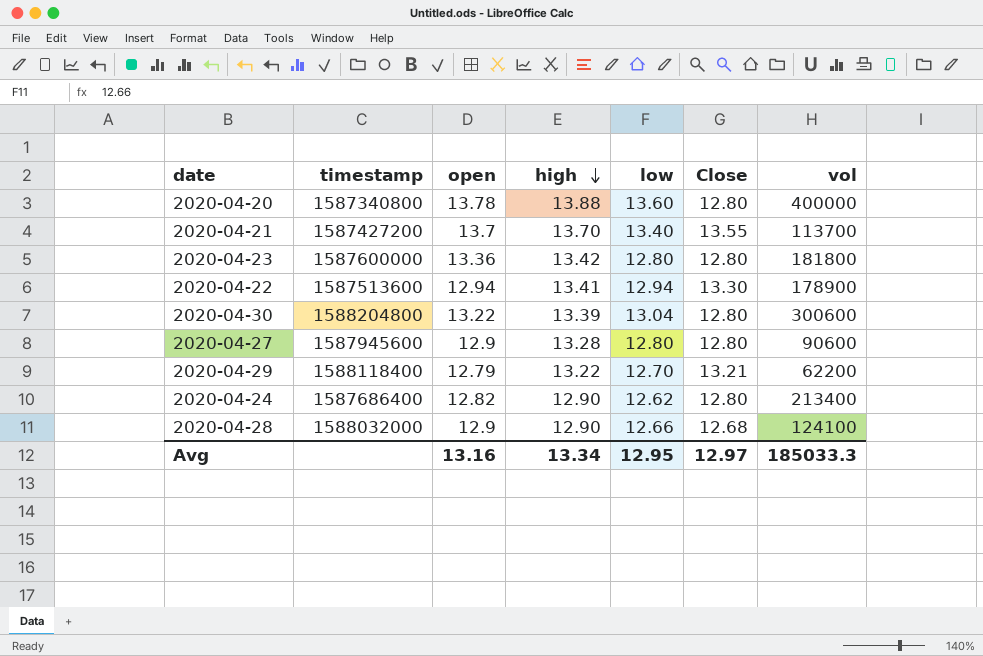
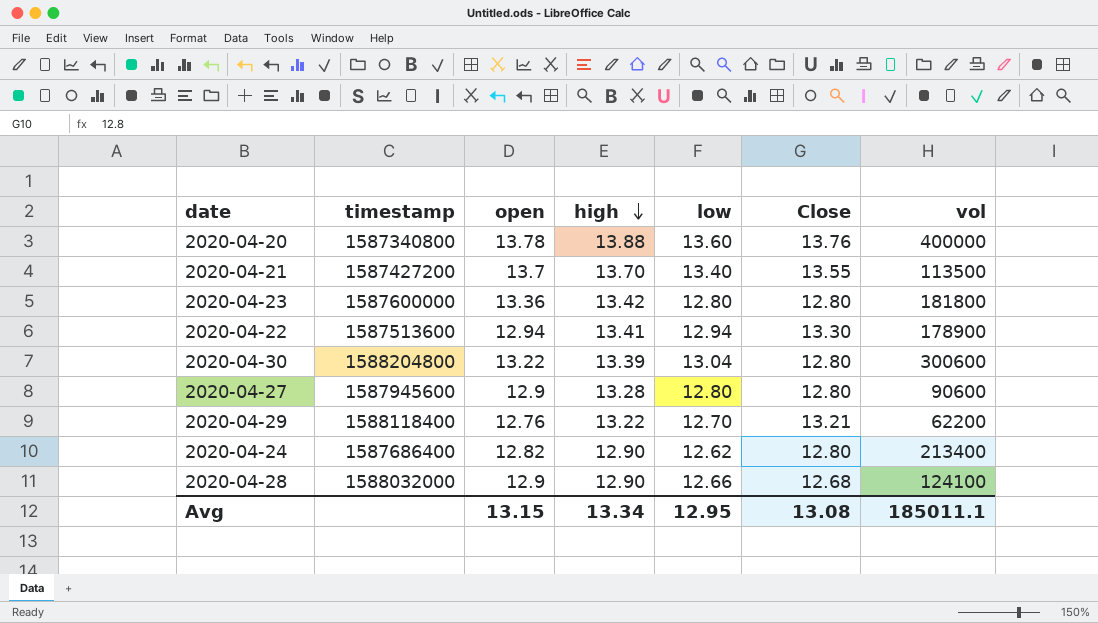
2020-04-20 | Close: 12.80 -> 13.76
2020-04-21 | vol: 113700 -> 113500
2020-04-29 | open: 12.79 -> 12.76
Avg | open: 13.16 -> 13.15
Avg | Close: 12.97 -> 13.08
Avg | vol: 185033.3 -> 185011.1

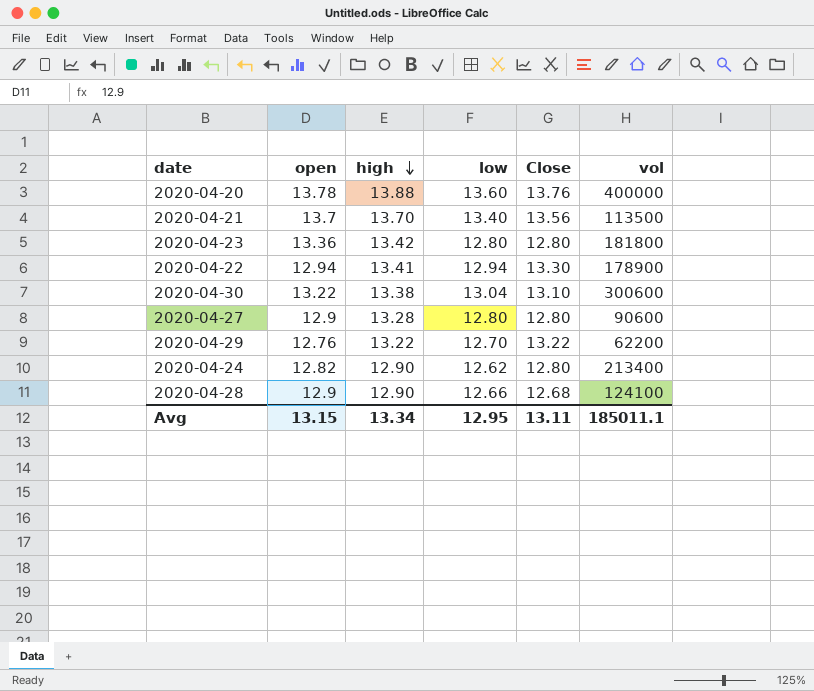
column timestamp | position: 2 -> none
2020-04-21 | Close: 13.55 -> 13.56
2020-04-30 | high: 13.39 -> 13.38
2020-04-30 | Close: 12.80 -> 13.10
2020-04-29 | Close: 13.21 -> 13.22
Avg | Close: 13.08 -> 13.11

